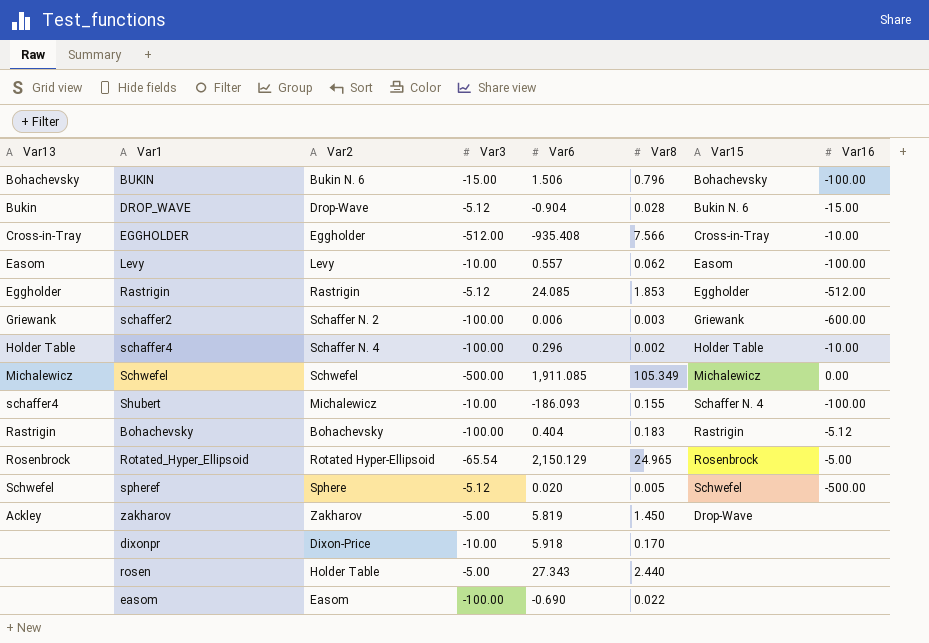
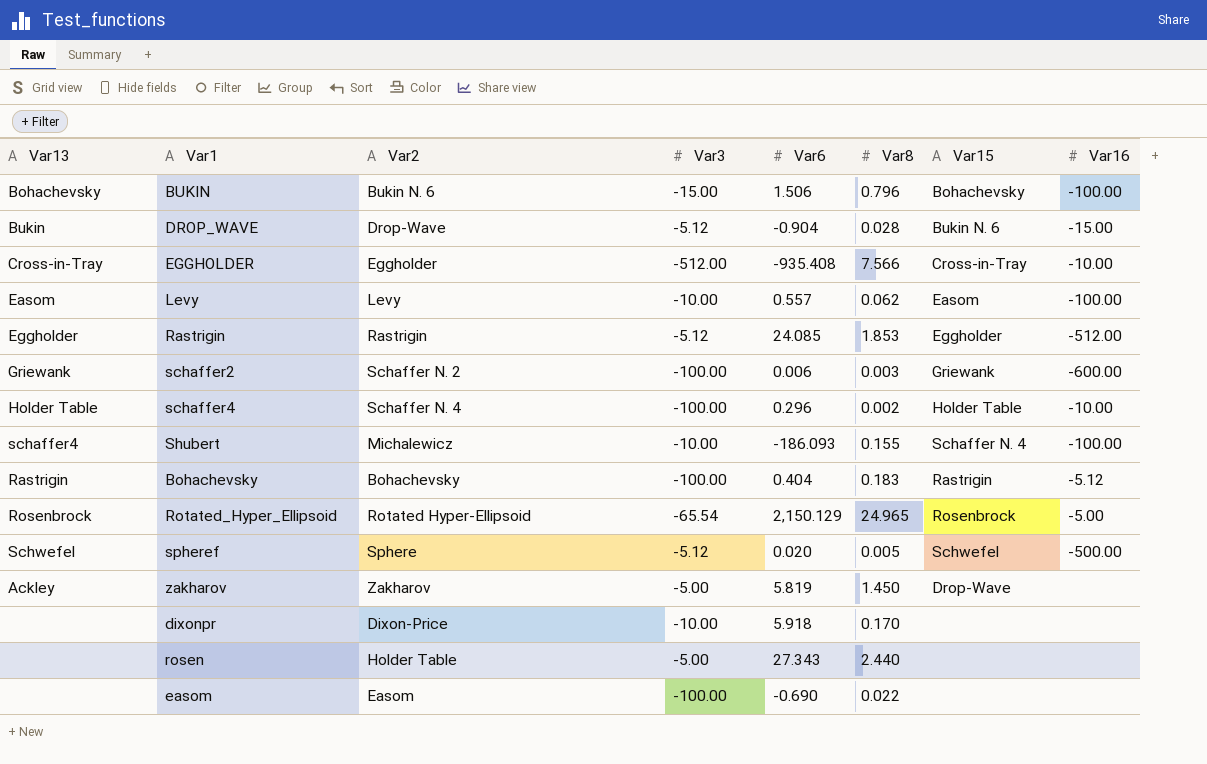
row Schwefel: Michalewicz | Schwefel | -500.00 | 1,911.085 | 105.349 | Michalewicz | 0.00 -> none

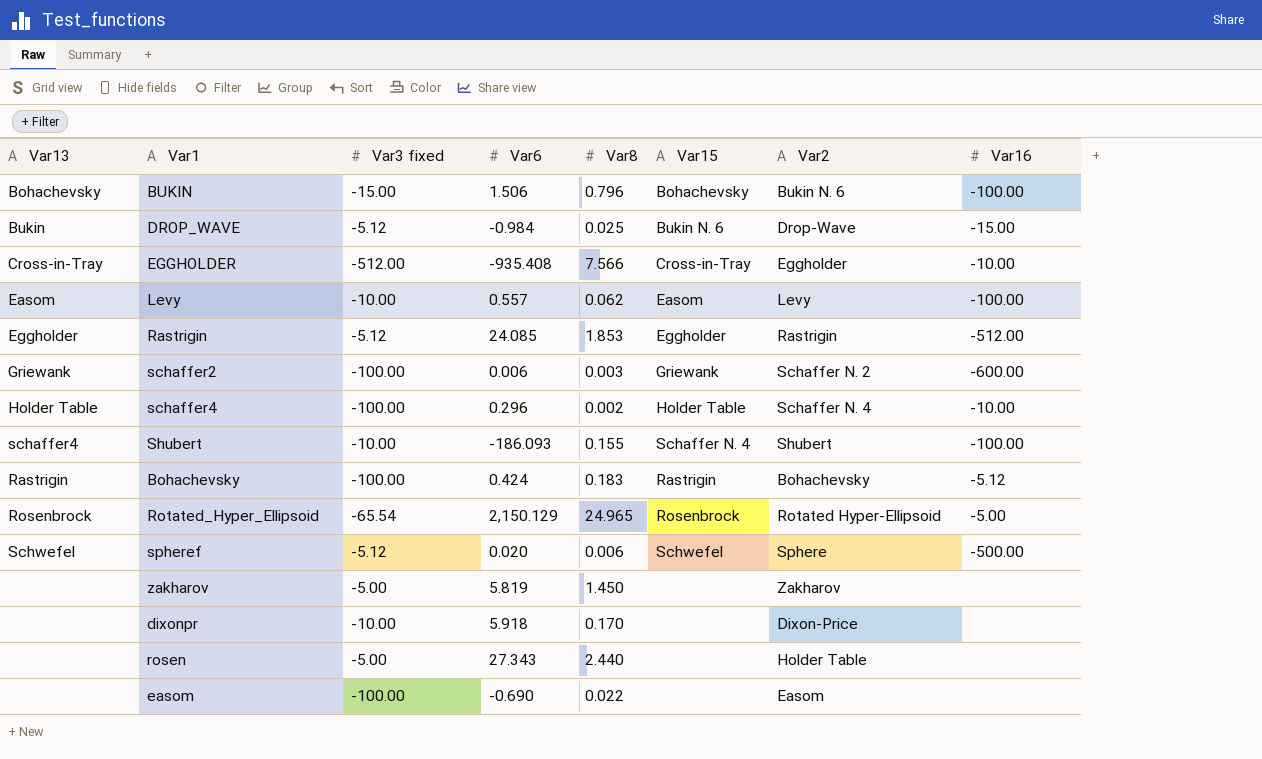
column name: Var3 -> Var3 fixed
column Var2 | position: 3 -> 7
DROP_WAVE | Var6: -0.904 -> -0.984
DROP_WAVE | Var8: 0.028 -> 0.025
Shubert | Var2: Michalewicz -> Shubert
Bohachevsky | Var6: 0.404 -> 0.424
spheref | Var8: 0.005 -> 0.006
zakharov | Var13: Ackley -> none
zakharov | Var15: Drop-Wave -> none

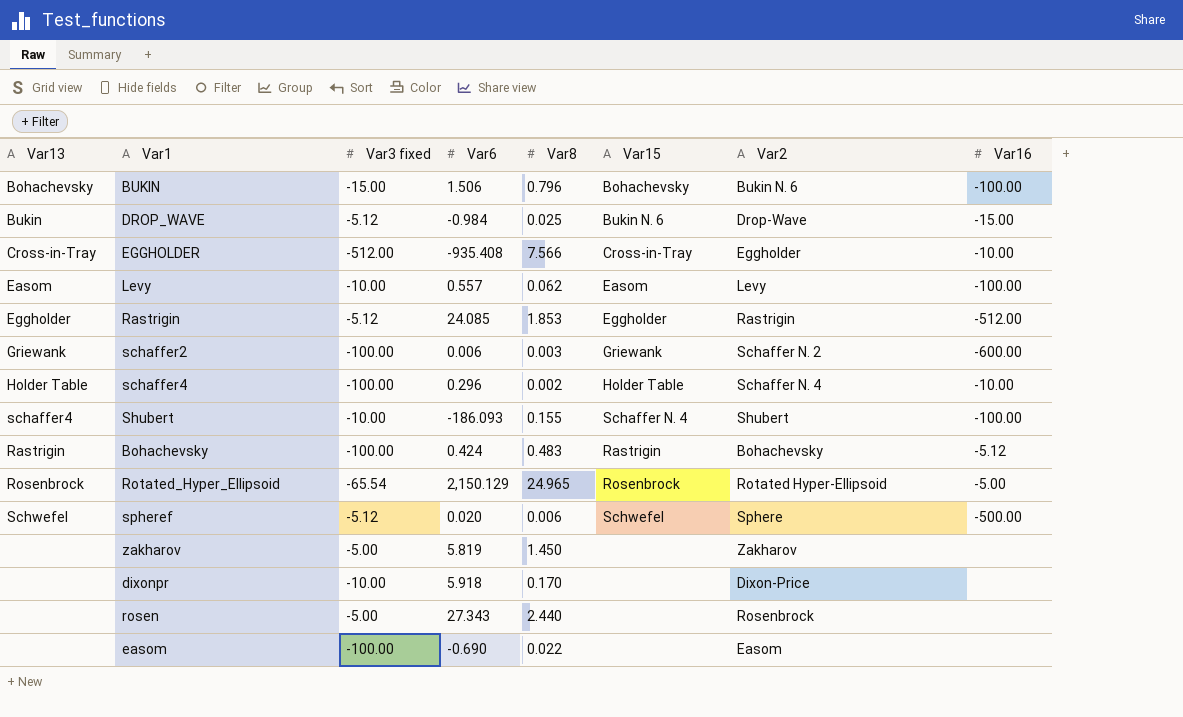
Bohachevsky | Var8: 0.183 -> 0.483
rosen | Var2: Holder Table -> Rosenbrock

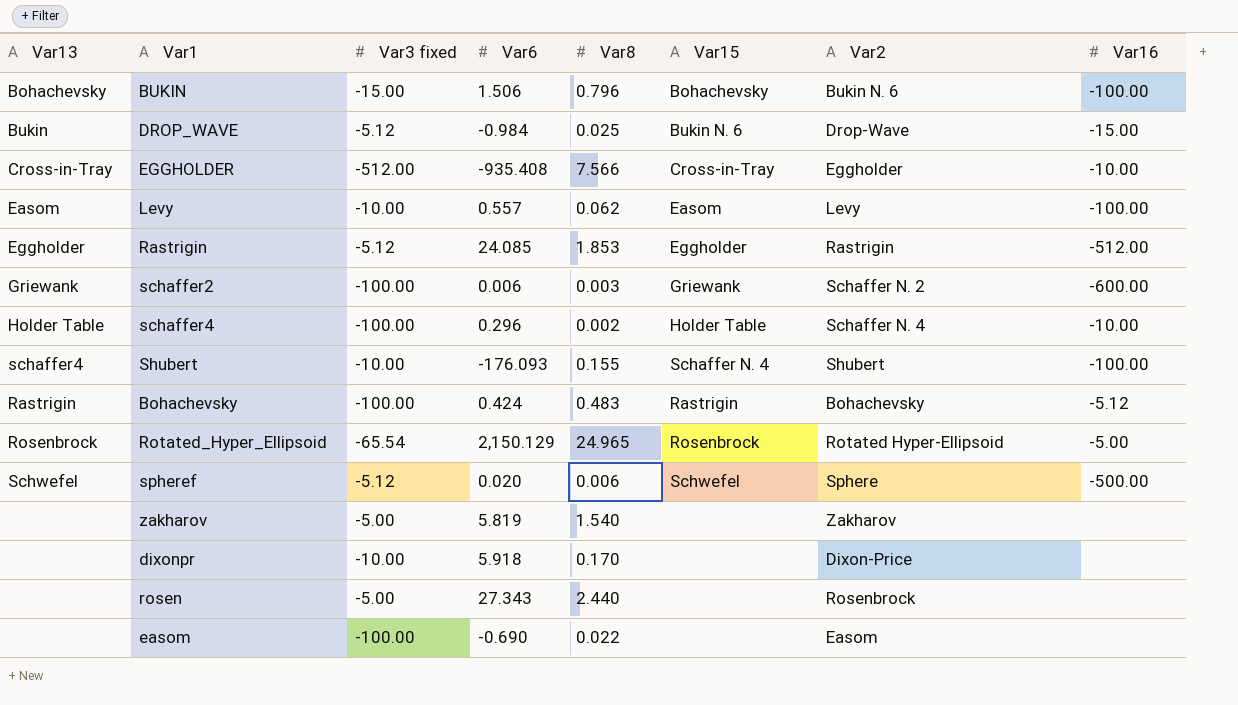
Shubert | Var6: -186.093 -> -176.093
zakharov | Var8: 1.450 -> 1.540

